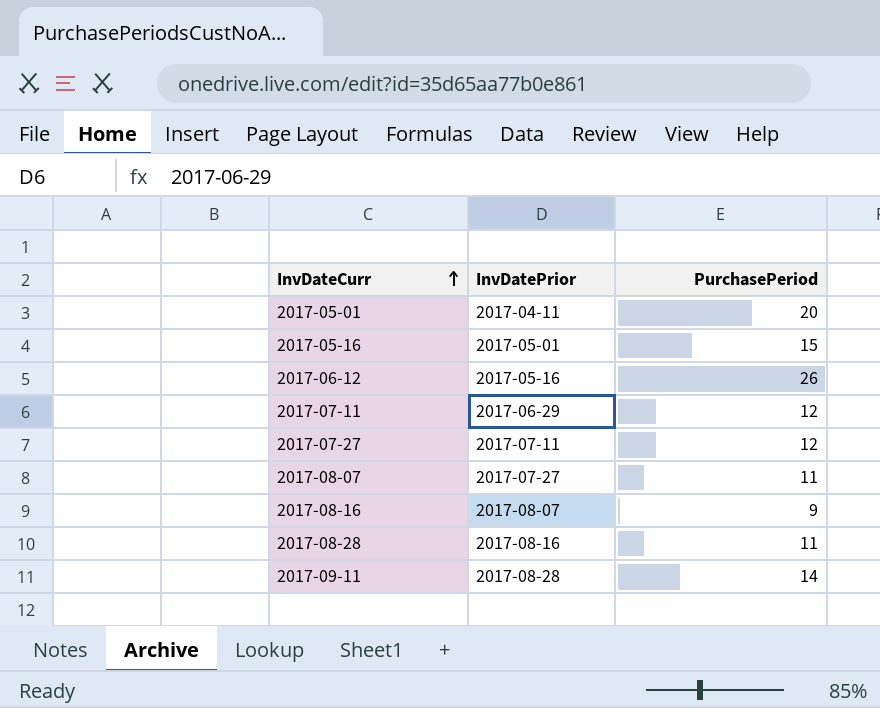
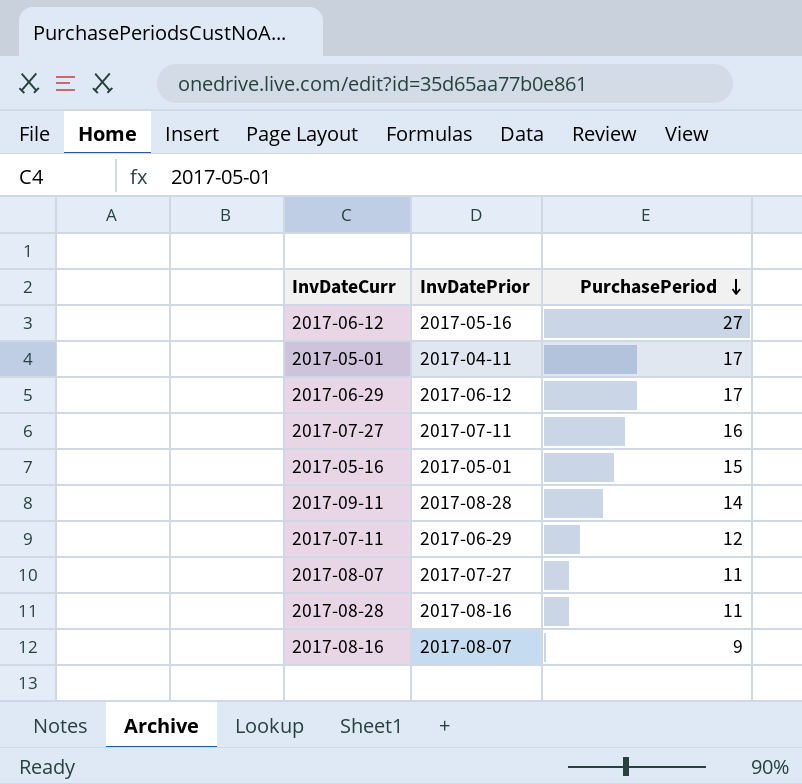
row order: InvDateCurr ascending -> PurchasePeriod descending
2017-06-12 | PurchasePeriod: 26 -> 27
2017-05-01 | PurchasePeriod: 20 -> 17
row 2017-06-29: none -> 2017-06-12 | 17
2017-07-27 | PurchasePeriod: 12 -> 16

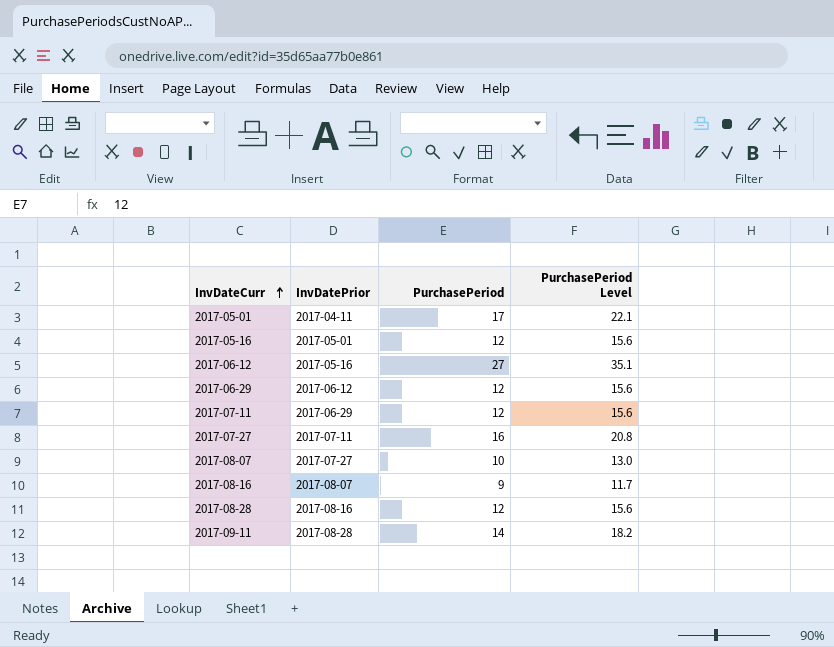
row order: PurchasePeriod descending -> InvDateCurr ascending
column PurchasePeriod Level | formula: none -> [PurchasePeriod] * 1.3
2017-05-16 | PurchasePeriod: 15 -> 12
2017-06-29 | PurchasePeriod: 17 -> 12
2017-08-07 | PurchasePeriod: 11 -> 10
2017-08-28 | PurchasePeriod: 11 -> 12

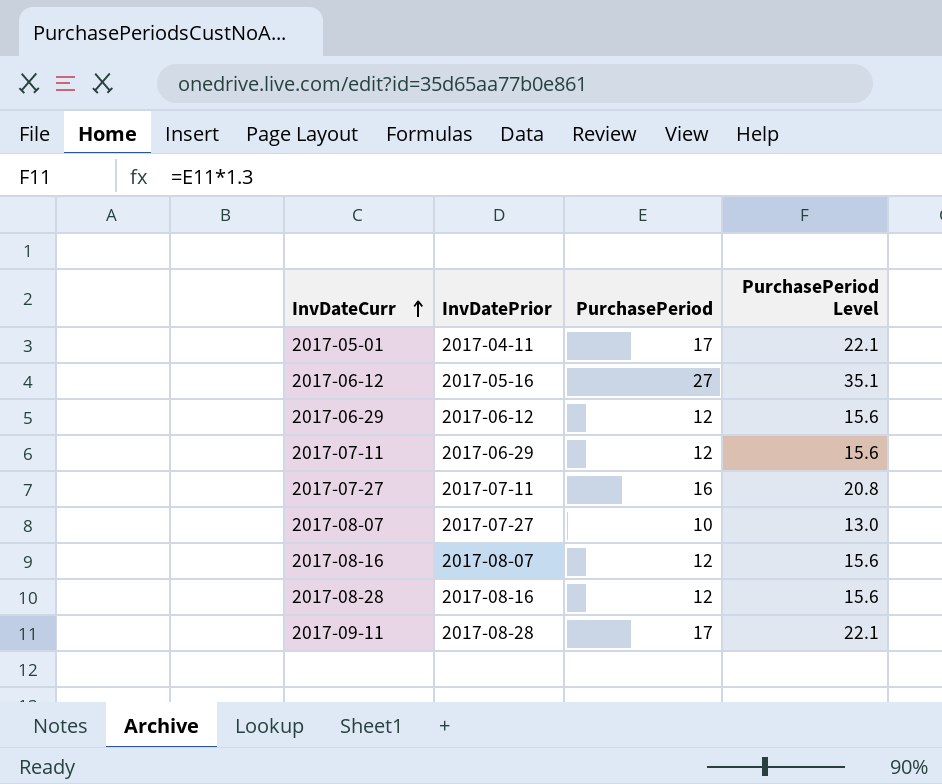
row 2017-05-16: 2017-05-01 | 12 | 15.6 -> none
2017-08-16 | PurchasePeriod: 9 -> 12
2017-08-16 | PurchasePeriod Level: 11.7 -> 15.6
2017-09-11 | PurchasePeriod: 14 -> 17
2017-09-11 | PurchasePeriod Level: 18.2 -> 22.1

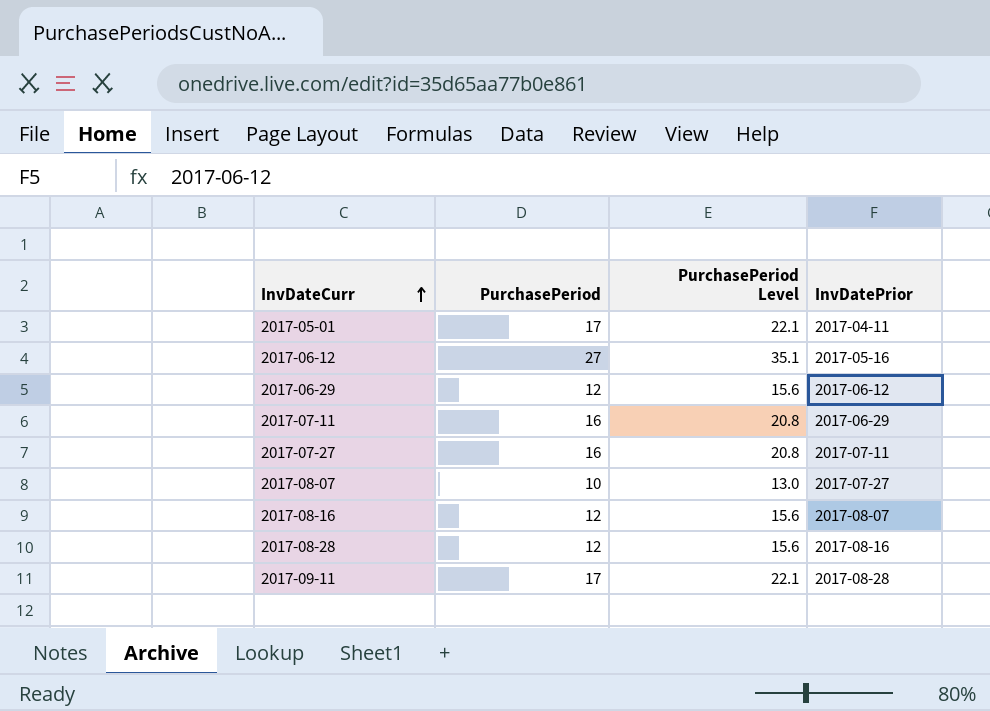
column InvDatePrior | position: 2 -> 4
2017-07-11 | PurchasePeriod: 12 -> 16
2017-07-11 | PurchasePeriod Level: 15.6 -> 20.8

